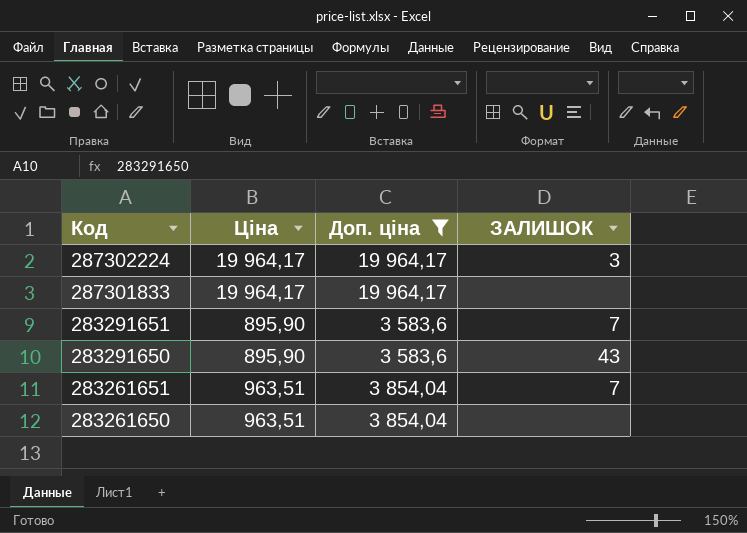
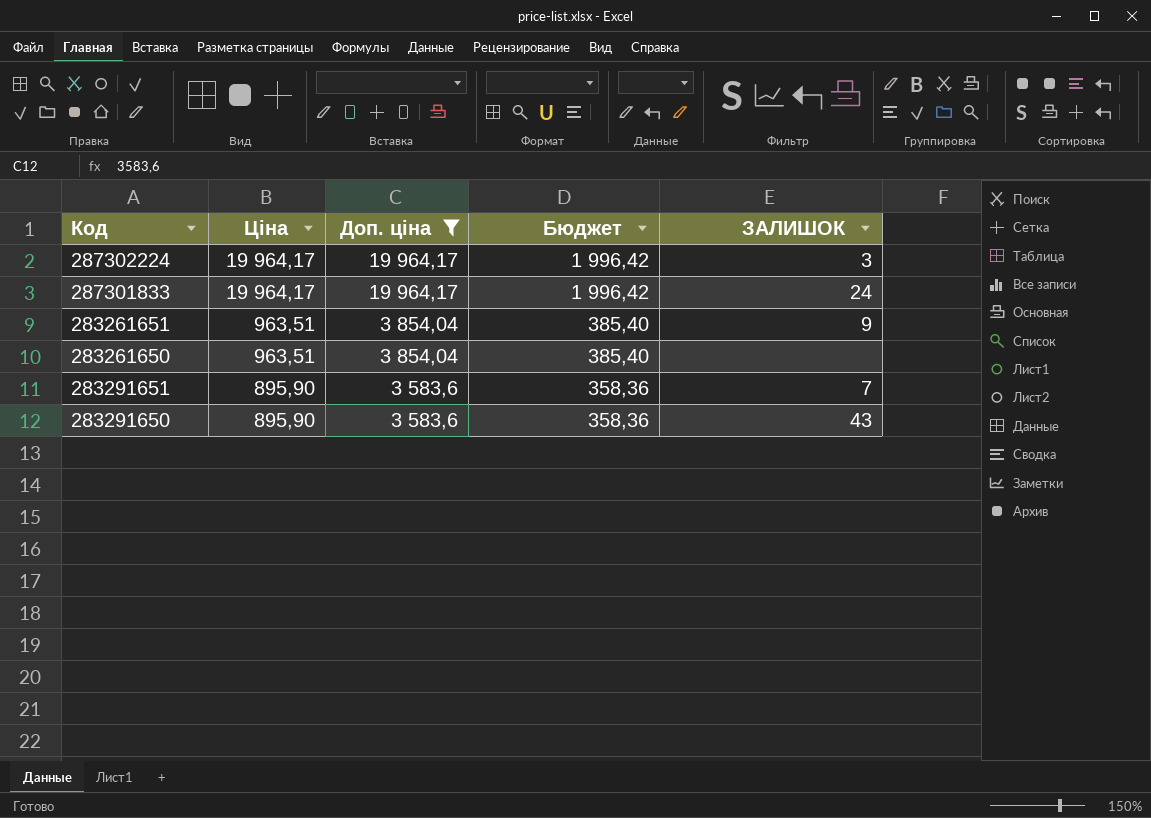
row order: Код descending -> Ціна descending
column Бюджет | formula: none -> [Доп. ціна] * 0,1
287301833 | ЗАЛИШОК: none -> 24
283261651 | ЗАЛИШОК: 7 -> 9

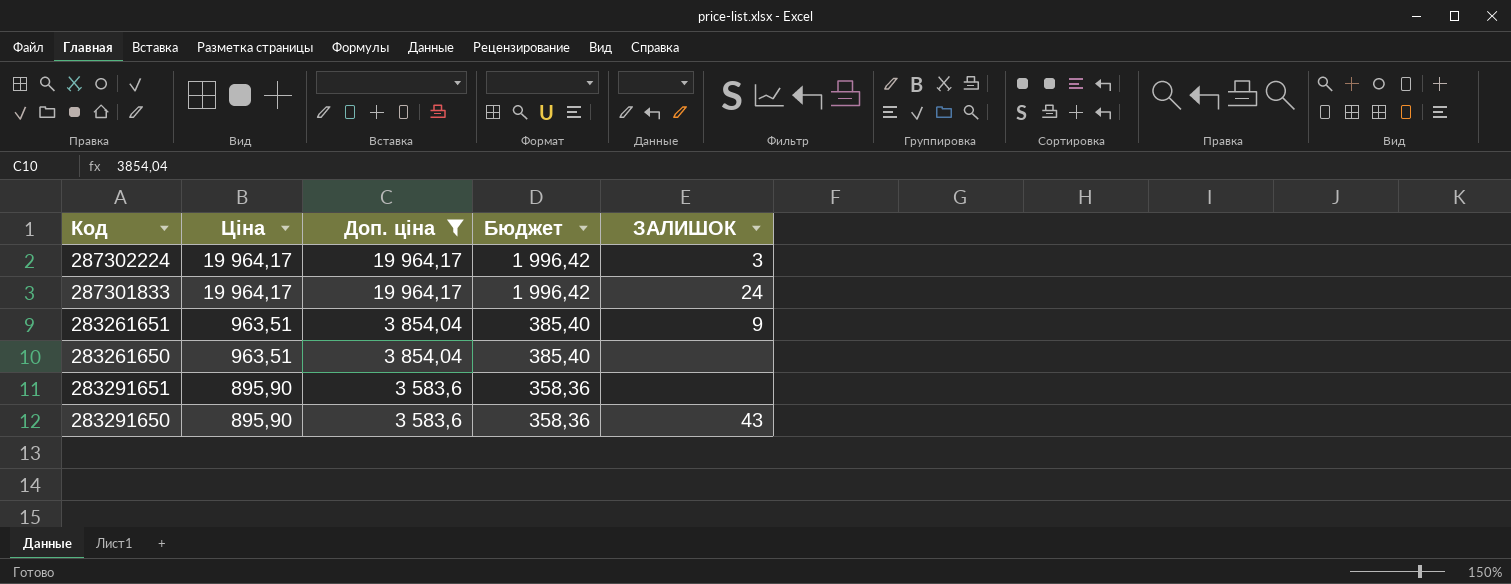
283291651 | ЗАЛИШОК: 7 -> none

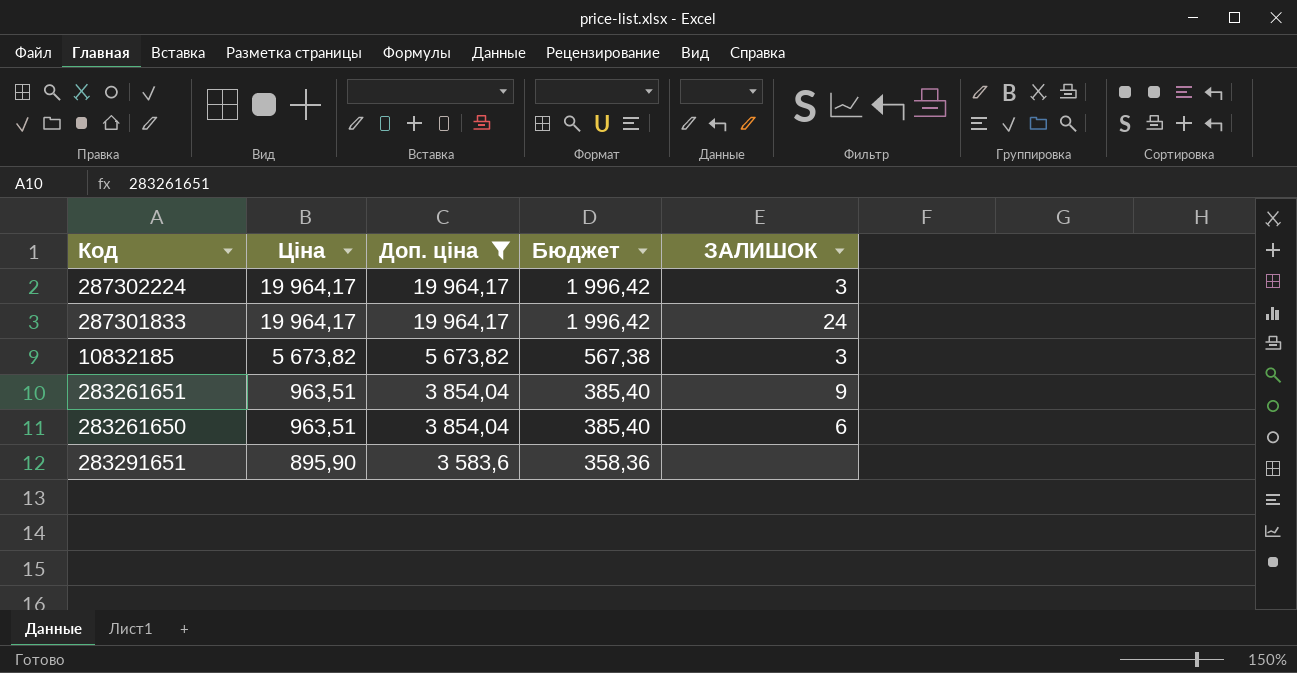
row 283291650: 895,90 | 3 583,6 | 358,36 | 43 -> none
row 10832185: none -> 5 673,82 | 5 673,82 | 567,38 | 3
283261650 | ЗАЛИШОК: none -> 6

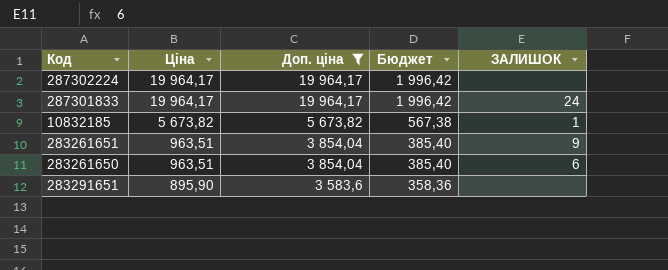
287302224 | ЗАЛИШОК: 3 -> none
10832185 | ЗАЛИШОК: 3 -> 1

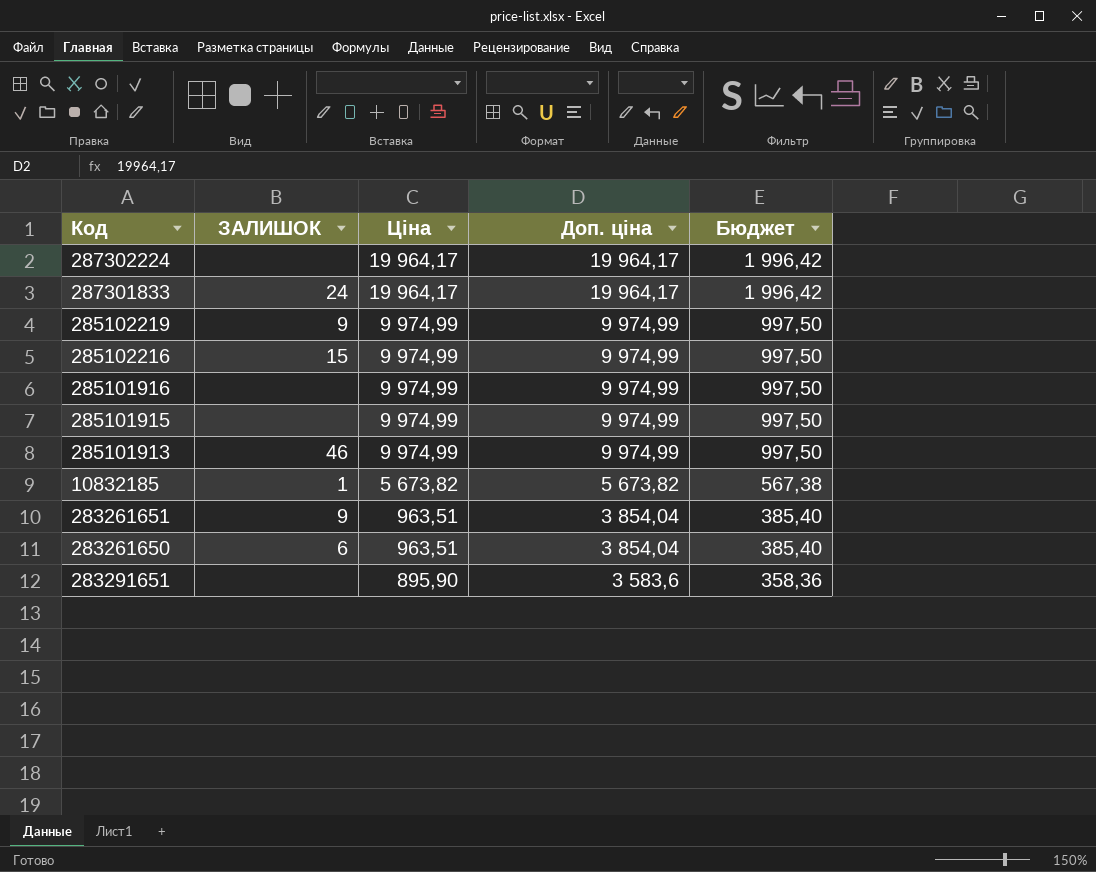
filter: Доп. ціна != 9 974,99 -> none
column ЗАЛИШОК | position: 5 -> 2

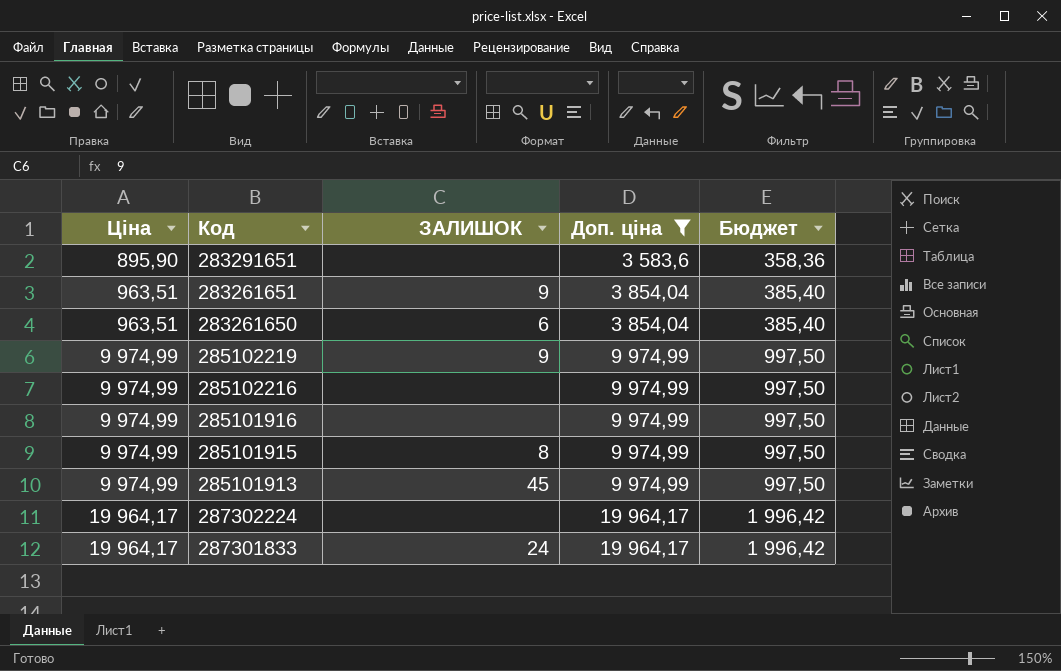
filter: none -> Доп. ціна != 5 673,82
row order: Ціна descending -> Ціна ascending
column Ціна | position: 3 -> 1
285102216 | ЗАЛИШОК: 15 -> none
285101915 | ЗАЛИШОК: none -> 8
285101913 | ЗАЛИШОК: 46 -> 45

